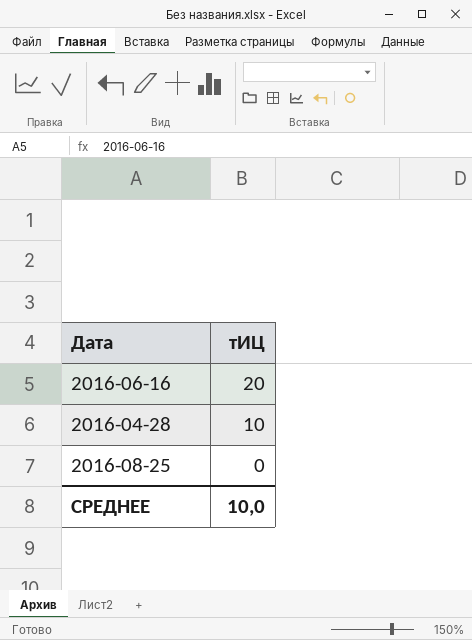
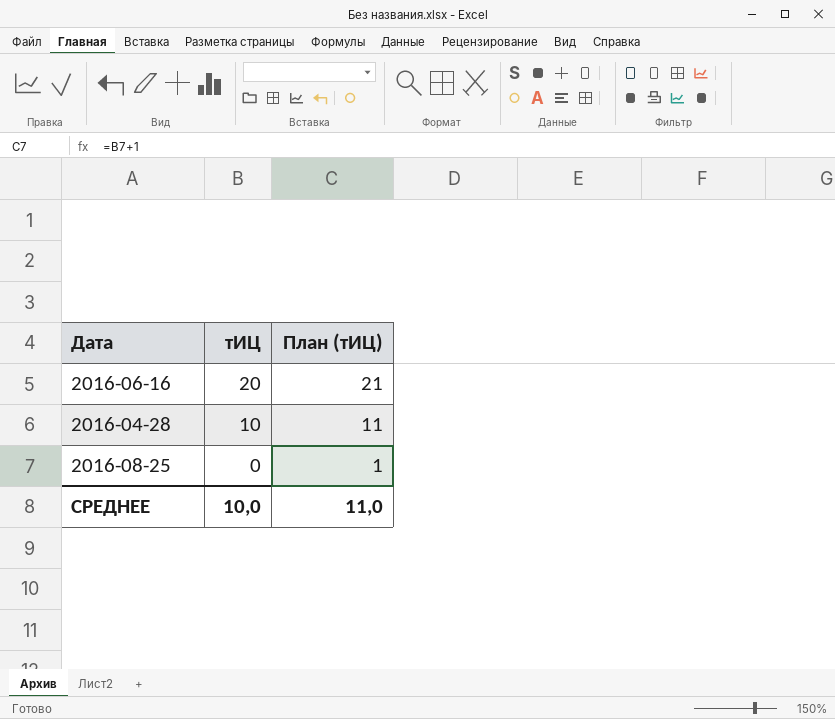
column План (тИЦ) | formula: none -> [тИЦ] + 1

